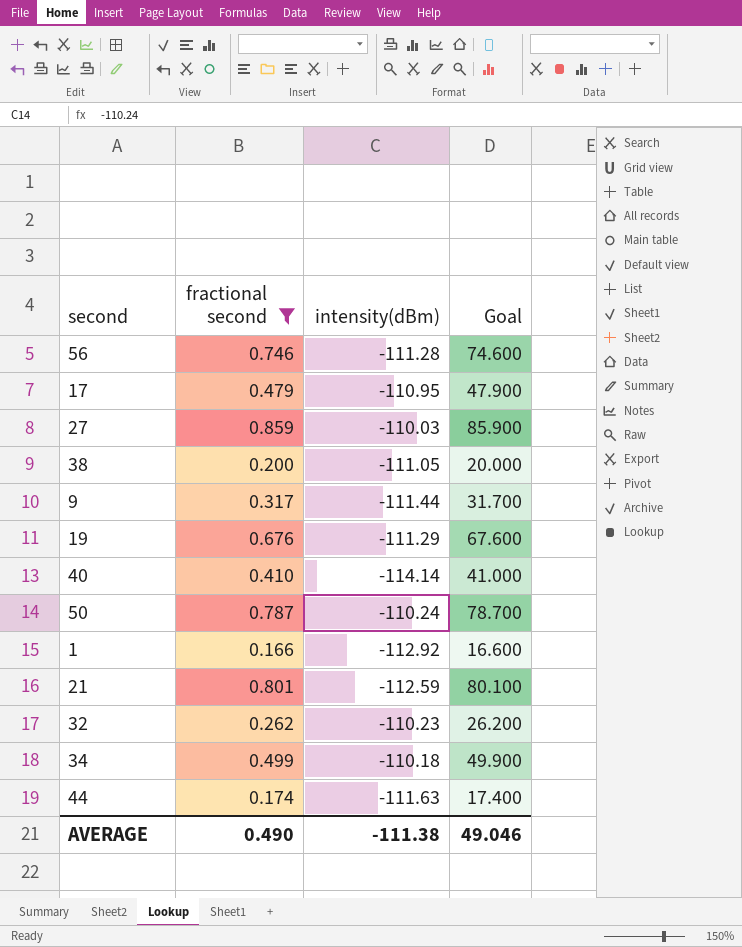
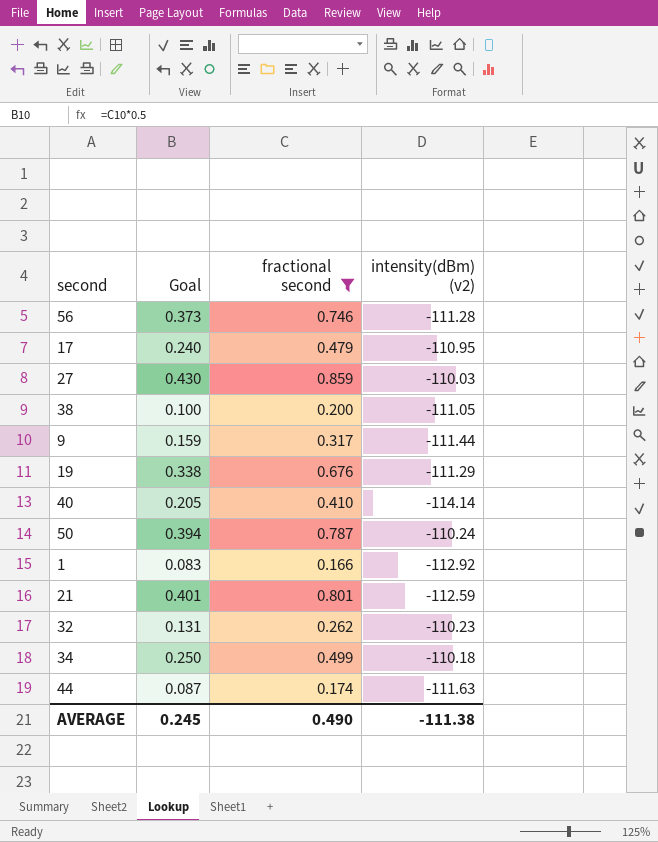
column Goal | formula: [fractional second] * 100 -> [fractional second] * 0.5
column Goal | position: 4 -> 2
column name: intensity(dBm) -> intensity(dBm) (v2)
AVERAGE | Goal: 49.046 -> 0.245

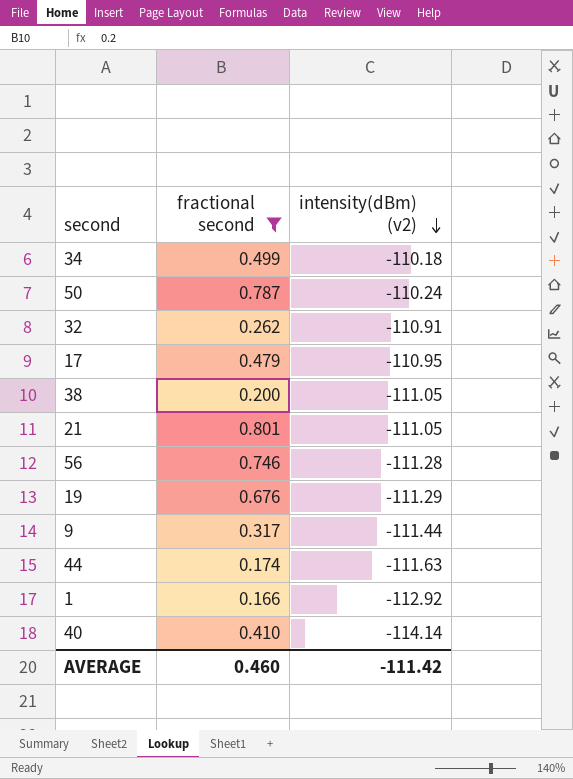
row order: none -> intensity(dBm) (v2) descending
column Goal | formula: [fractional second] * 0.5 -> none
row 27: 0.430 | 0.859 | -110.03 -> none
32 | intensity(dBm) (v2): -110.23 -> -110.91
21 | intensity(dBm) (v2): -112.59 -> -111.05
AVERAGE | fractional second: 0.490 -> 0.460
AVERAGE | intensity(dBm) (v2): -111.38 -> -111.42

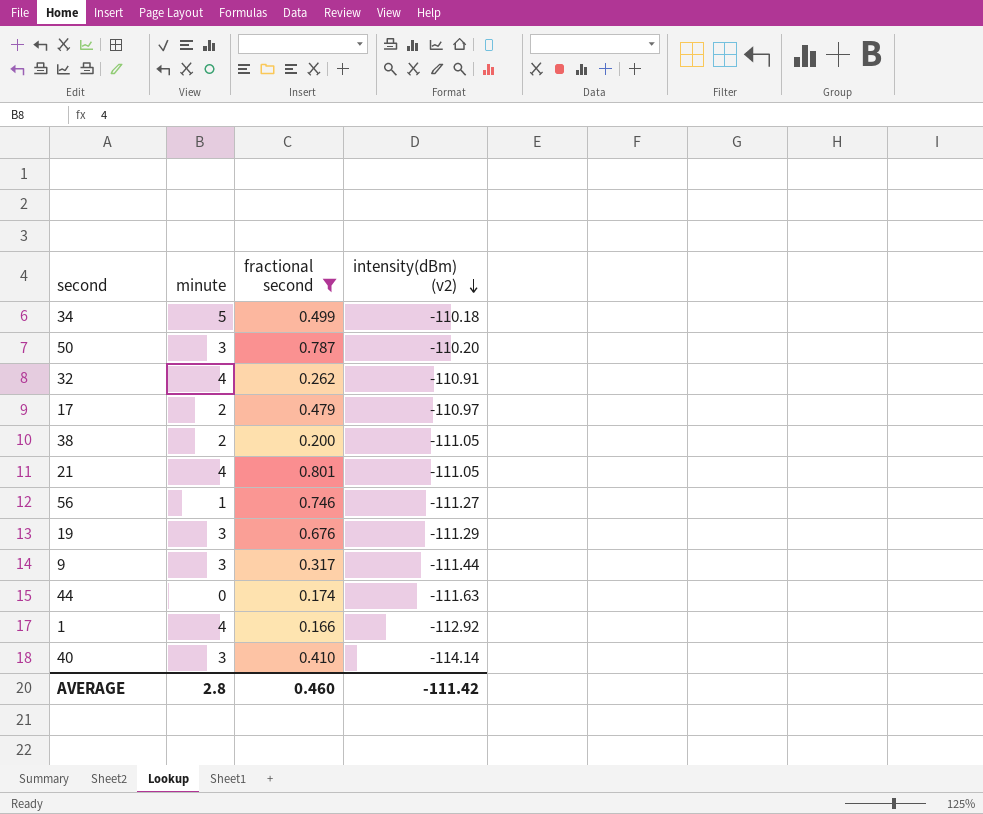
column minute | position: none -> 2
50 | intensity(dBm) (v2): -110.24 -> -110.20
17 | intensity(dBm) (v2): -110.95 -> -110.97
56 | intensity(dBm) (v2): -111.28 -> -111.27

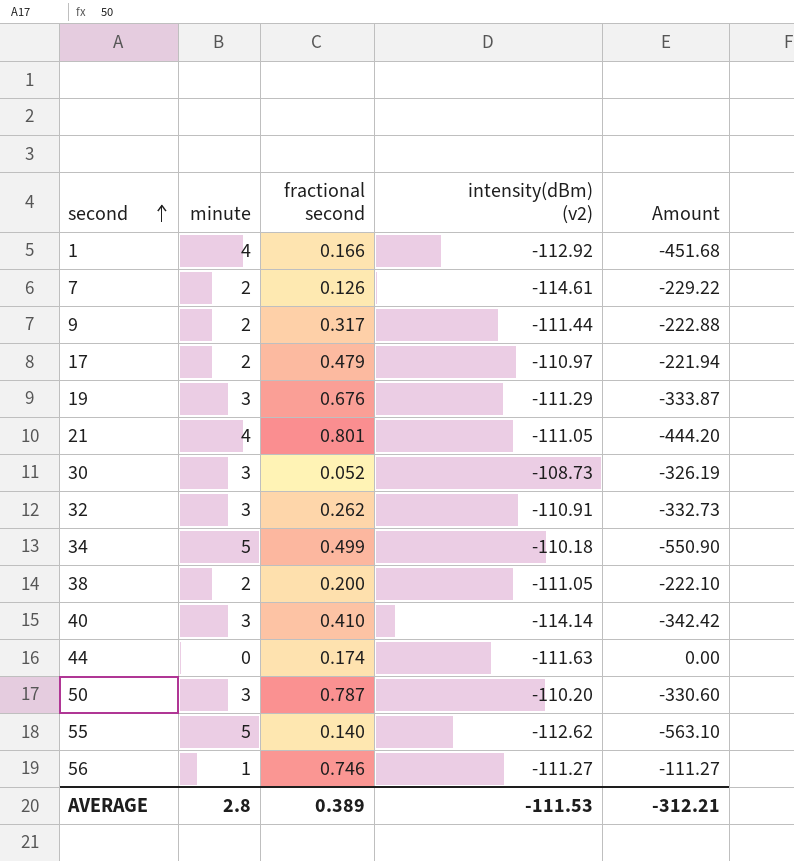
filter: fractional second >= 0.166 -> none
row order: intensity(dBm) (v2) descending -> second ascending
column Amount | formula: none -> [minute] * [intensity(dBm) (v2)]
9 | minute: 3 -> 2
32 | minute: 4 -> 3
AVERAGE | fractional second: 0.460 -> 0.389
AVERAGE | intensity(dBm) (v2): -111.42 -> -111.53

